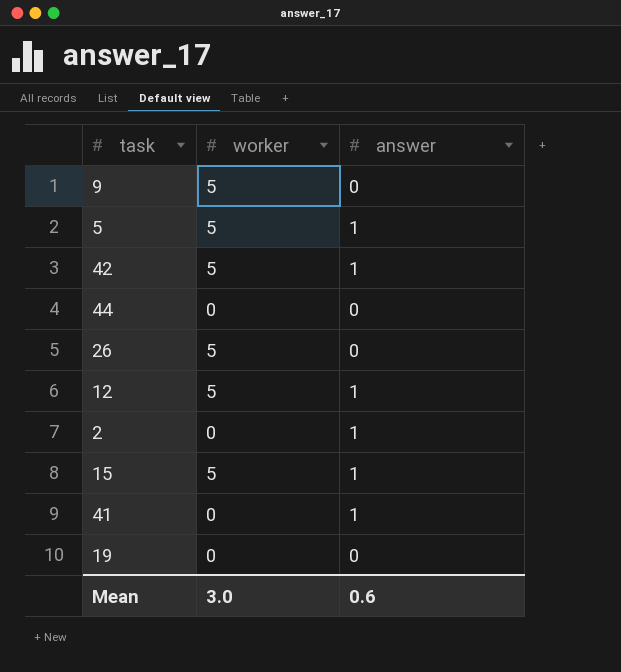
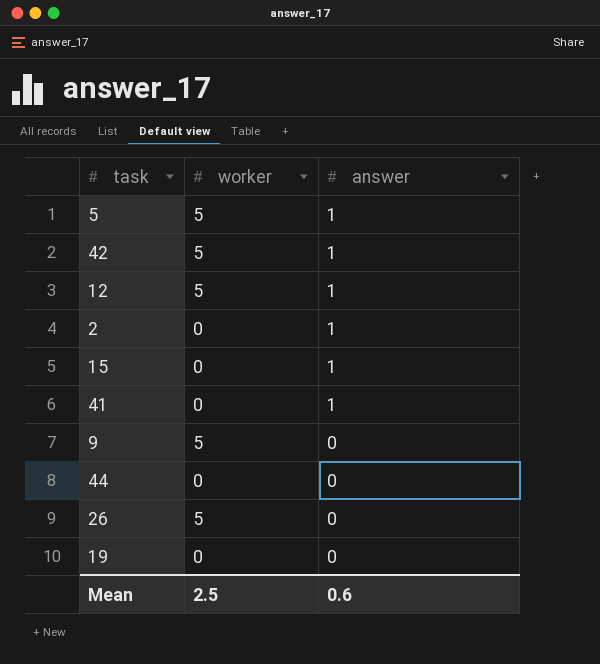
row order: none -> answer descending
15 | worker: 5 -> 0
Mean | worker: 3.0 -> 2.5

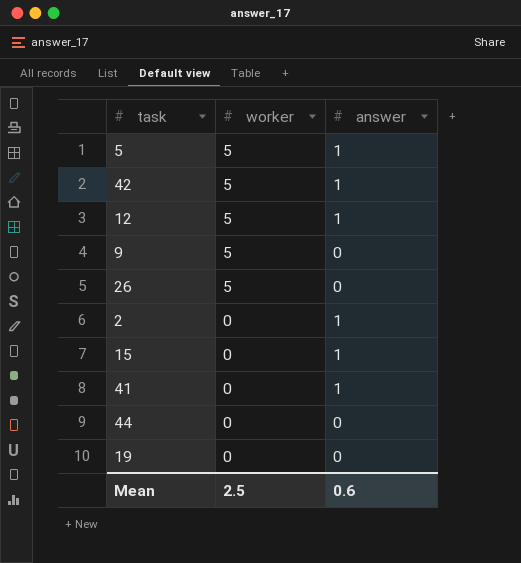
row order: answer descending -> worker descending

